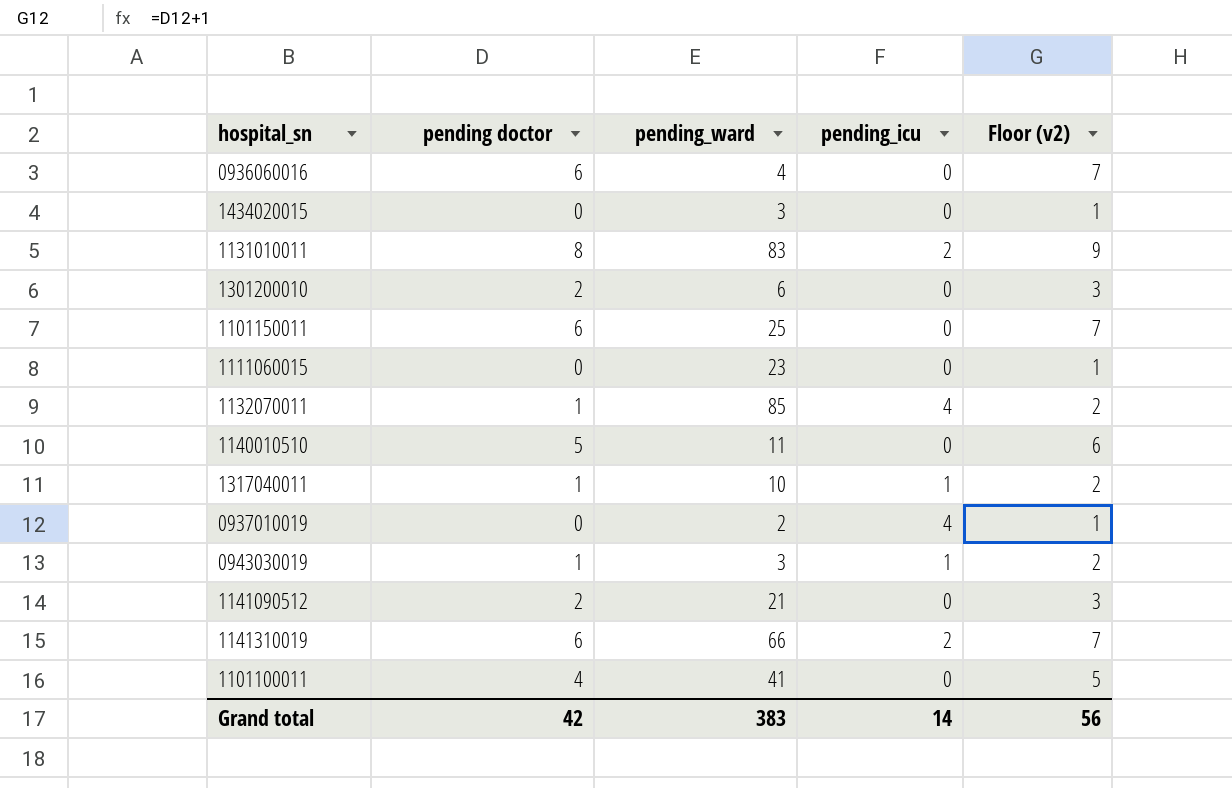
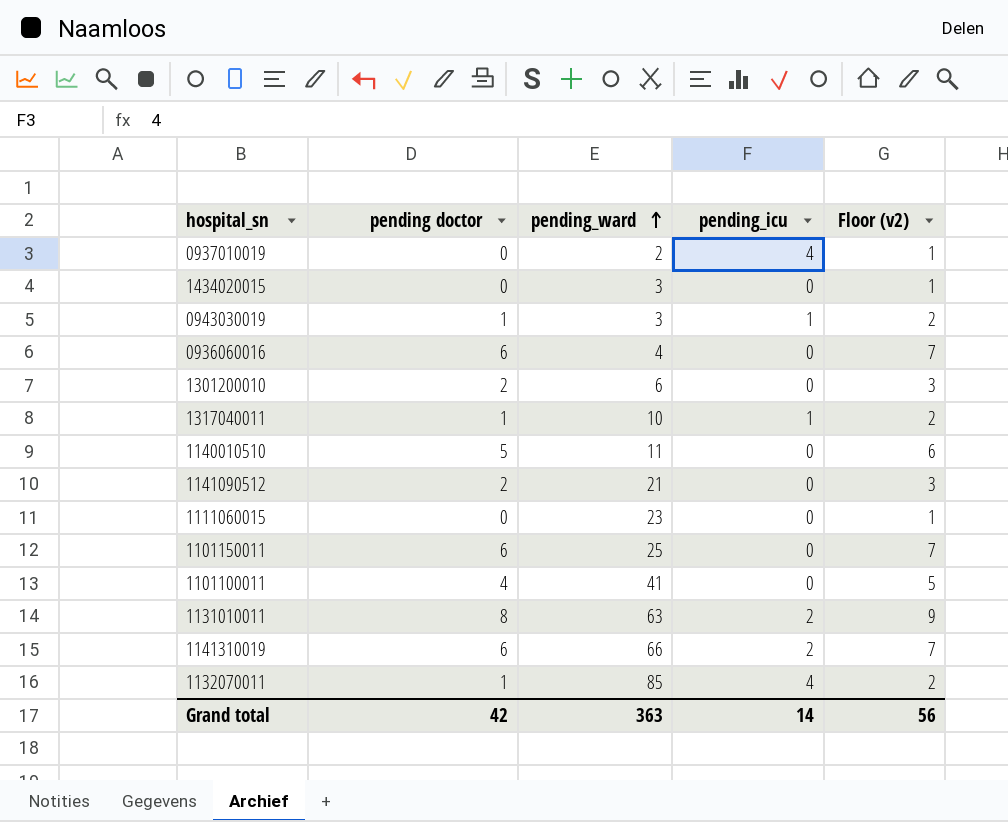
row order: none -> pending_ward ascending
1131010011 | pending_ward: 83 -> 63
Grand total | pending_ward: 383 -> 363

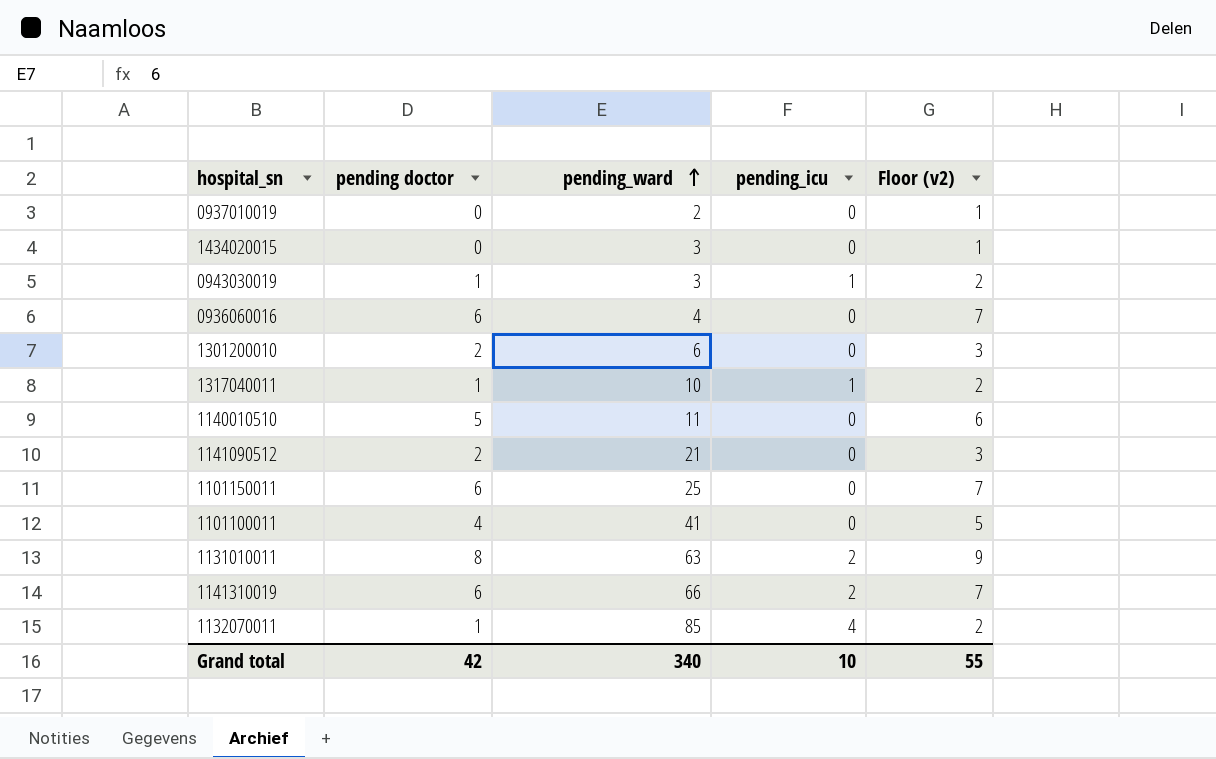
row 1111060015: 0 | 23 | 0 | 1 -> none
0937010019 | pending_icu: 4 -> 0
Grand total | pending_ward: 363 -> 340
Grand total | pending_icu: 14 -> 10
Grand total | Floor (v2): 56 -> 55

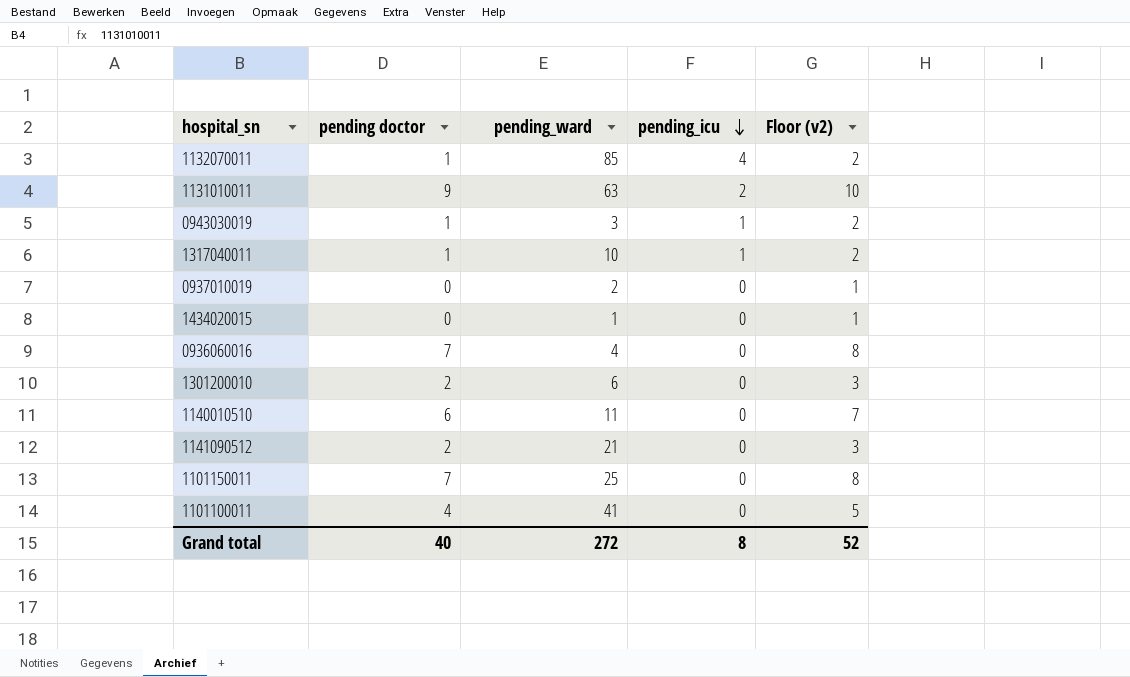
row order: pending_ward ascending -> pending_icu descending
row 1141310019: 6 | 66 | 2 | 7 -> none
1131010011 | pending doctor: 8 -> 9
1131010011 | Floor (v2): 9 -> 10
1434020015 | pending_ward: 3 -> 1
0936060016 | pending doctor: 6 -> 7
0936060016 | Floor (v2): 7 -> 8
1140010510 | pending doctor: 5 -> 6
1140010510 | Floor (v2): 6 -> 7
1101150011 | pending doctor: 6 -> 7
1101150011 | Floor (v2): 7 -> 8
Grand total | pending doctor: 42 -> 40
Grand total | pending_ward: 340 -> 272
Grand total | pending_icu: 10 -> 8
Grand total | Floor (v2): 55 -> 52

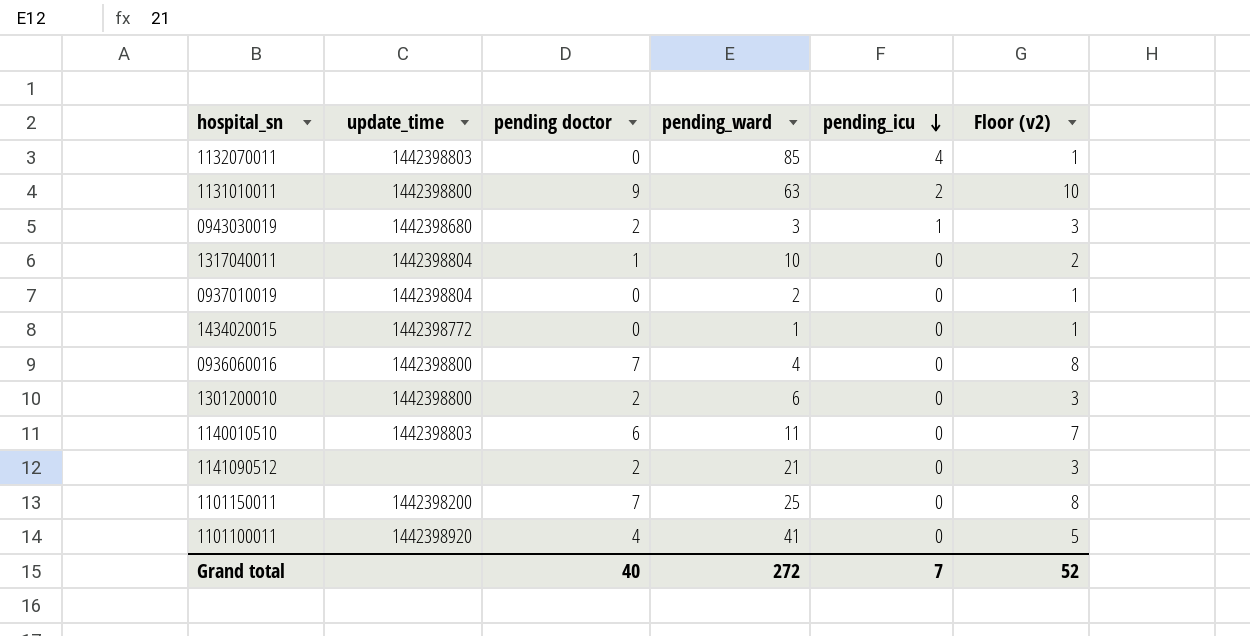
column update_time | position: none -> 2
1132070011 | pending doctor: 1 -> 0
1132070011 | Floor (v2): 2 -> 1
0943030019 | pending doctor: 1 -> 2
0943030019 | Floor (v2): 2 -> 3
1317040011 | pending_icu: 1 -> 0
Grand total | pending_icu: 8 -> 7

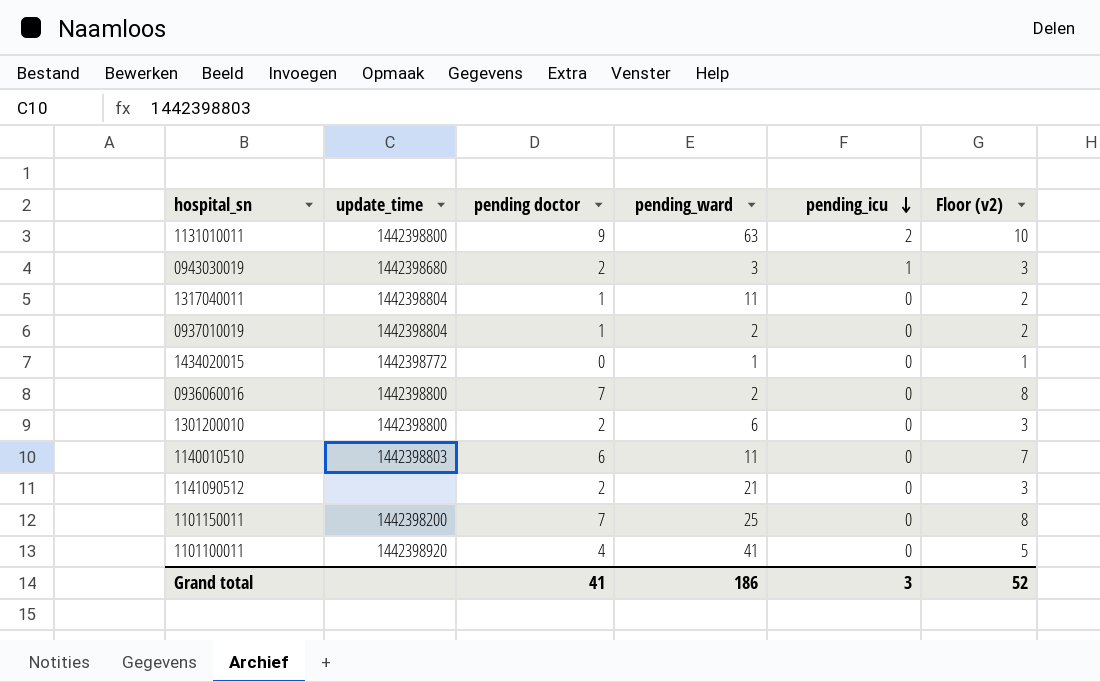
row 1132070011: 1442398803 | 0 | 85 | 4 | 1 -> none
1317040011 | pending_ward: 10 -> 11
0937010019 | pending doctor: 0 -> 1
0937010019 | Floor (v2): 1 -> 2
0936060016 | pending_ward: 4 -> 2
Grand total | pending doctor: 40 -> 41
Grand total | pending_ward: 272 -> 186
Grand total | pending_icu: 7 -> 3

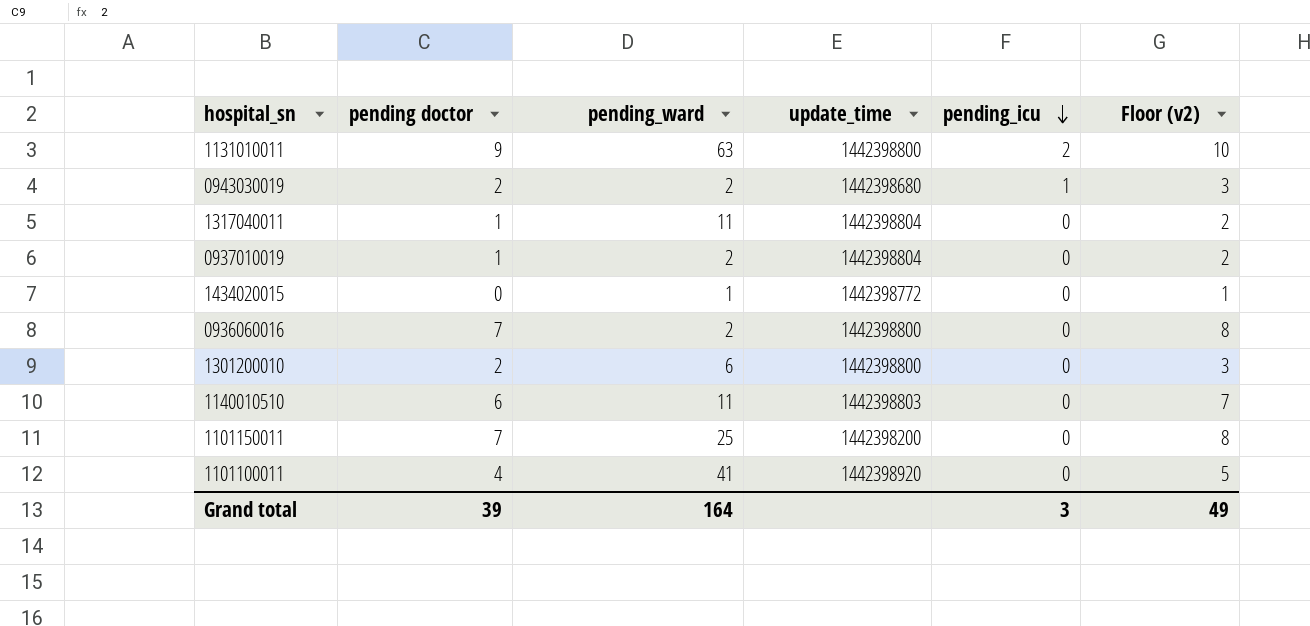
column update_time | position: 2 -> 4
row 1141090512: none | 2 | 21 | 0 | 3 -> none
0943030019 | pending_ward: 3 -> 2
Grand total | pending doctor: 41 -> 39
Grand total | pending_ward: 186 -> 164
Grand total | Floor (v2): 52 -> 49

